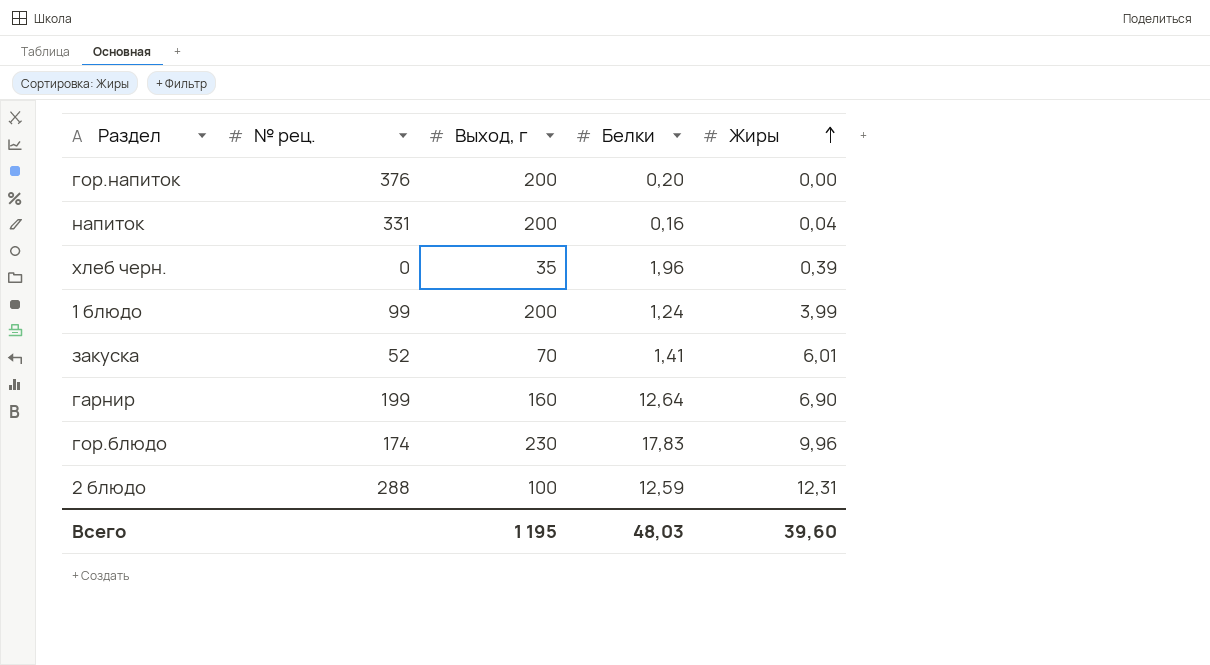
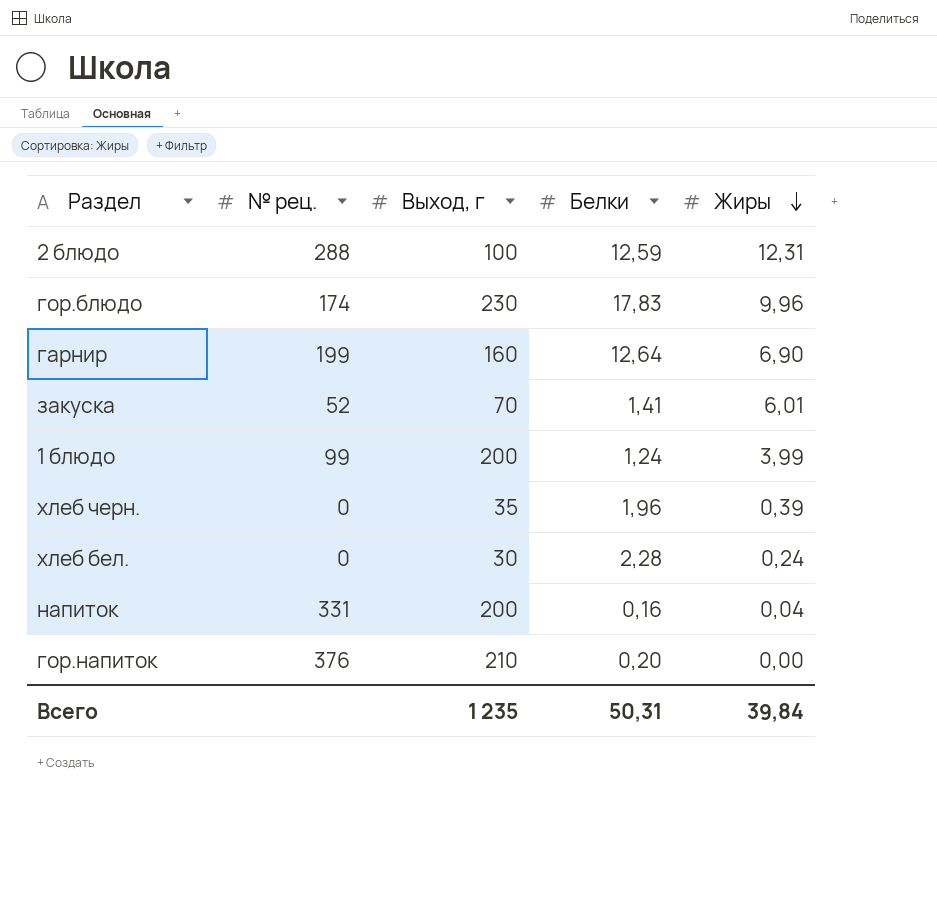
row order: Жиры ascending -> Жиры descending
row хлеб бел.: none -> 0 | 30 | 2,28 | 0,24
гор.напиток | Выход, г: 200 -> 210
Всего | Выход, г: 1 195 -> 1 235
Всего | Белки: 48,03 -> 50,31
Всего | Жиры: 39,60 -> 39,84

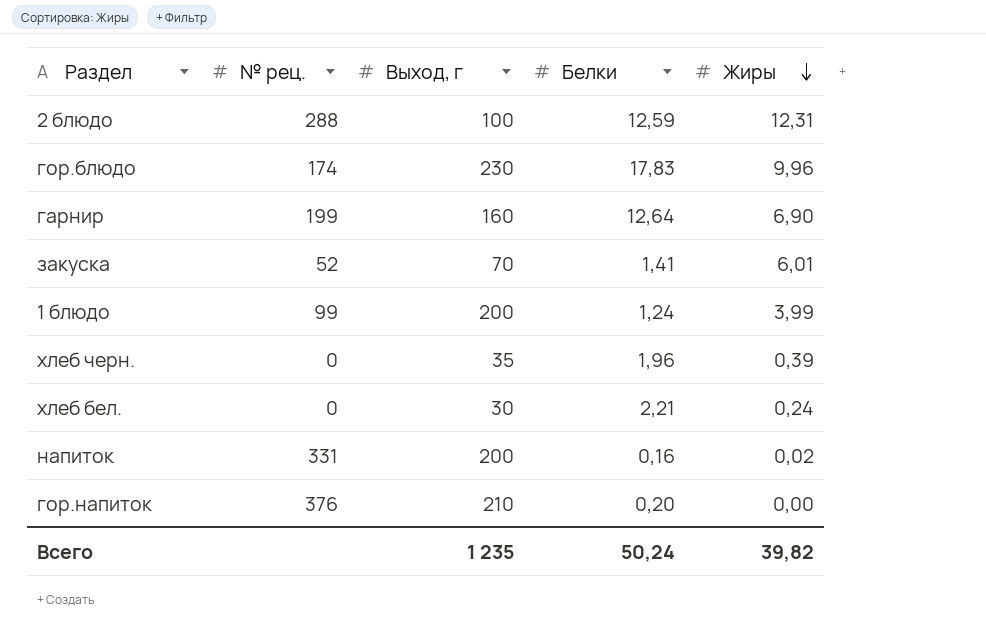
хлеб бел. | Белки: 2,28 -> 2,21
напиток | Жиры: 0,04 -> 0,02
Всего | Белки: 50,31 -> 50,24
Всего | Жиры: 39,84 -> 39,82

